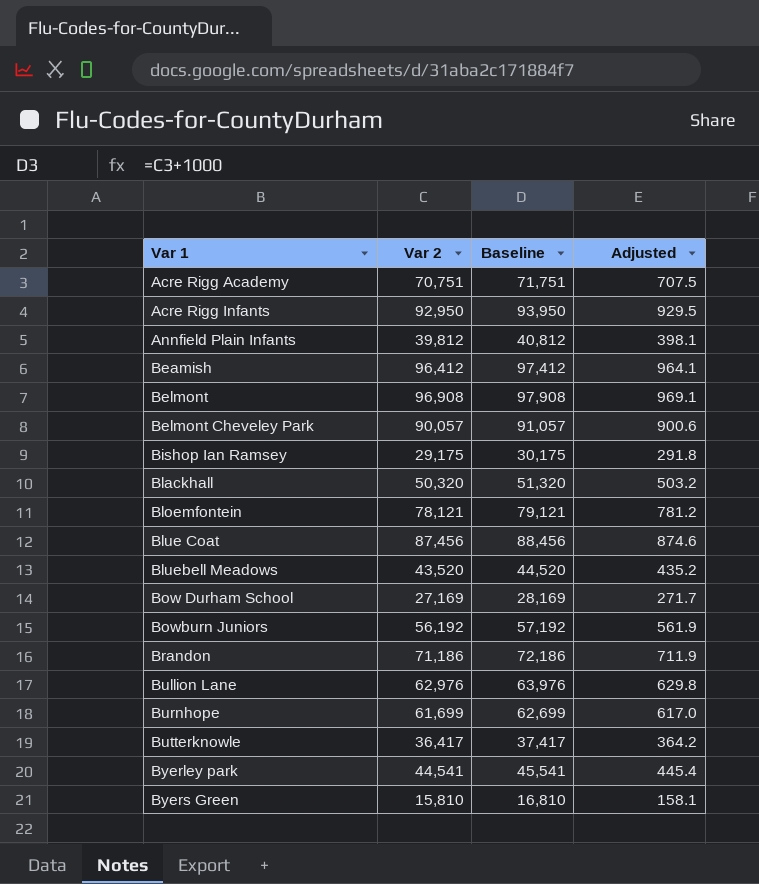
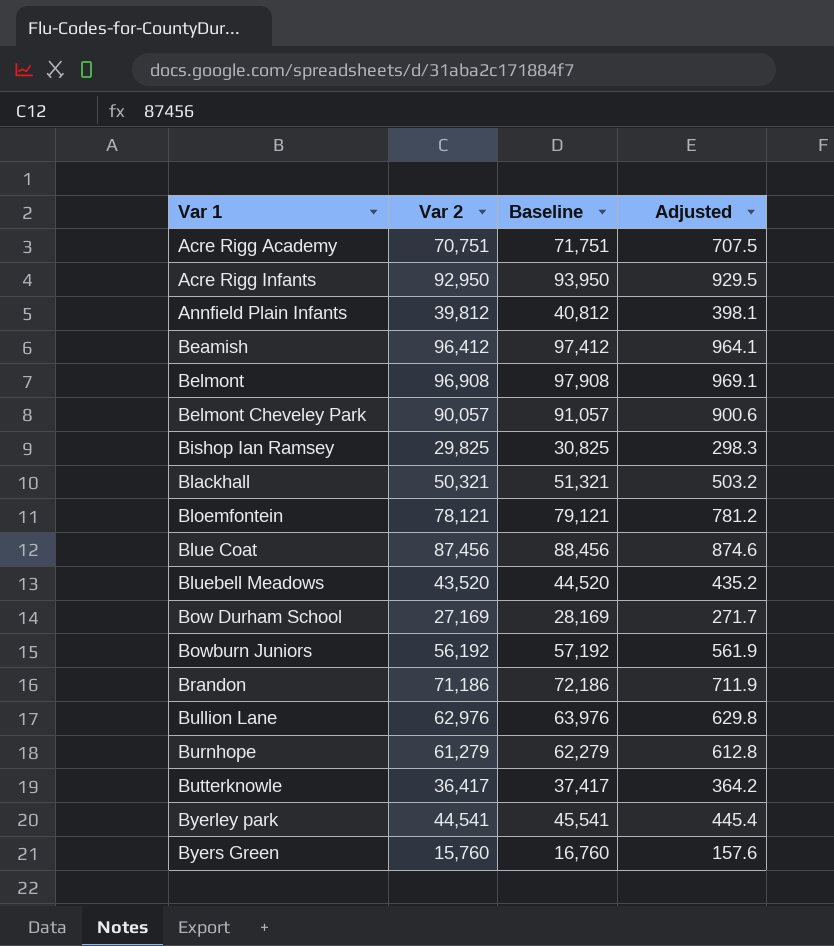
Bishop Ian Ramsey | Var 2: 29,175 -> 29,825
Bishop Ian Ramsey | Baseline: 30,175 -> 30,825
Bishop Ian Ramsey | Adjusted: 291.8 -> 298.3
Blackhall | Var 2: 50,320 -> 50,321
Blackhall | Baseline: 51,320 -> 51,321
Burnhope | Var 2: 61,699 -> 61,279
Burnhope | Baseline: 62,699 -> 62,279
Burnhope | Adjusted: 617.0 -> 612.8
Byers Green | Var 2: 15,810 -> 15,760
Byers Green | Baseline: 16,810 -> 16,760
Byers Green | Adjusted: 158.1 -> 157.6

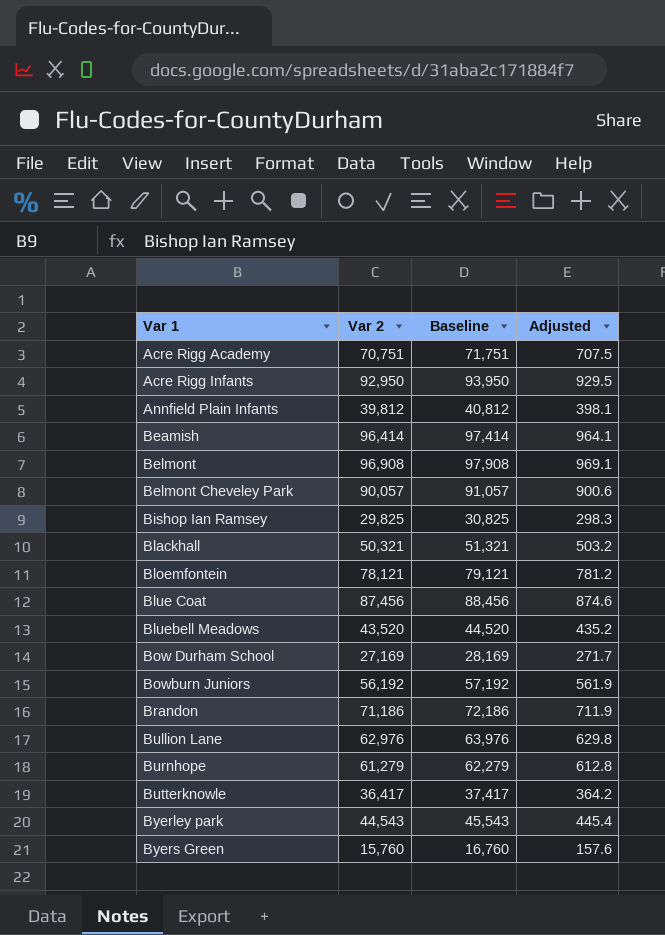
Beamish | Var 2: 96,412 -> 96,414
Beamish | Baseline: 97,412 -> 97,414
Byerley park | Var 2: 44,541 -> 44,543
Byerley park | Baseline: 45,541 -> 45,543

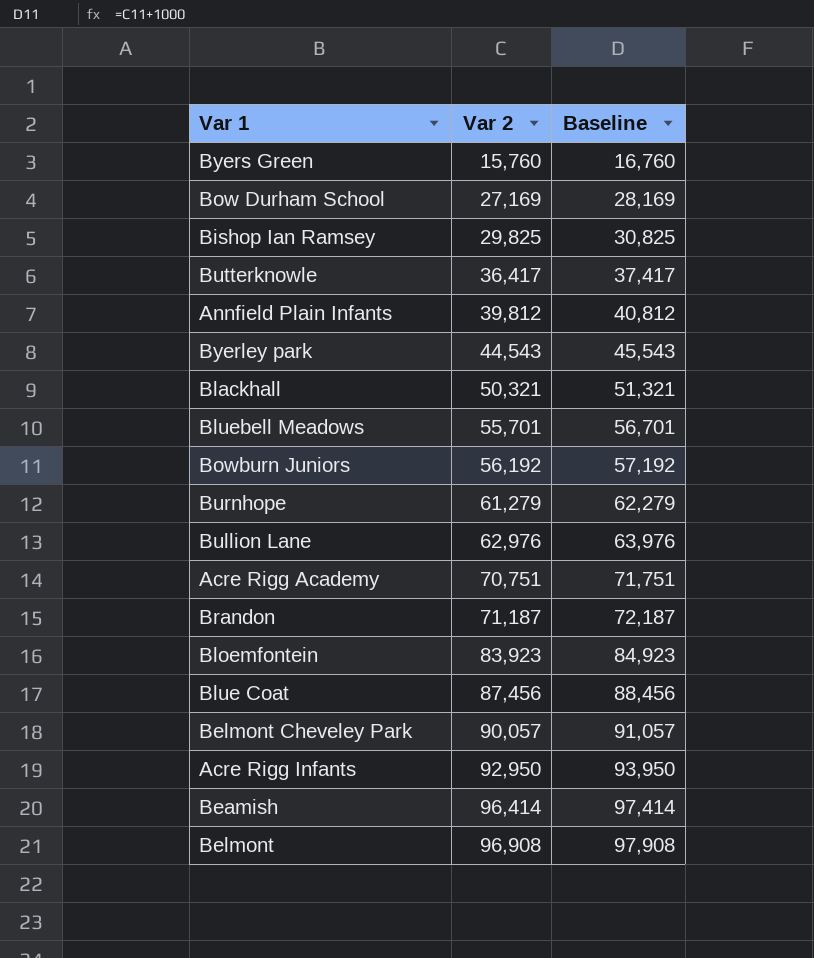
row order: Var 1 ascending -> Var 2 ascending
column Adjusted | formula: [Var 2] * 0.01 -> none
Bluebell Meadows | Var 2: 43,520 -> 55,701
Bluebell Meadows | Baseline: 44,520 -> 56,701
Brandon | Var 2: 71,186 -> 71,187
Brandon | Baseline: 72,186 -> 72,187
Bloemfontein | Var 2: 78,121 -> 83,923
Bloemfontein | Baseline: 79,121 -> 84,923

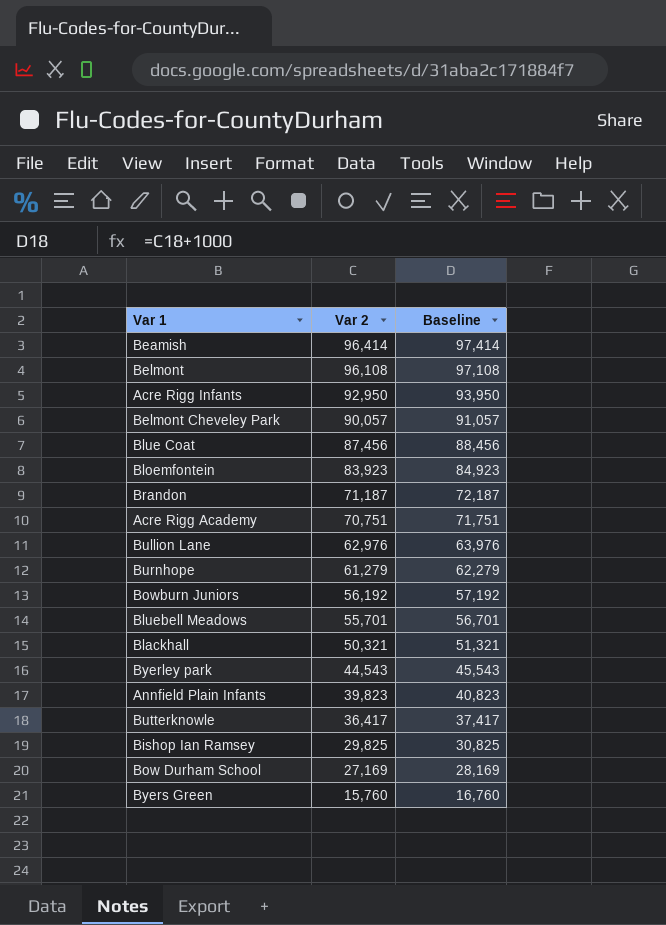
row order: Var 2 ascending -> Var 2 descending
Belmont | Var 2: 96,908 -> 96,108
Belmont | Baseline: 97,908 -> 97,108
Annfield Plain Infants | Var 2: 39,812 -> 39,823
Annfield Plain Infants | Baseline: 40,812 -> 40,823

